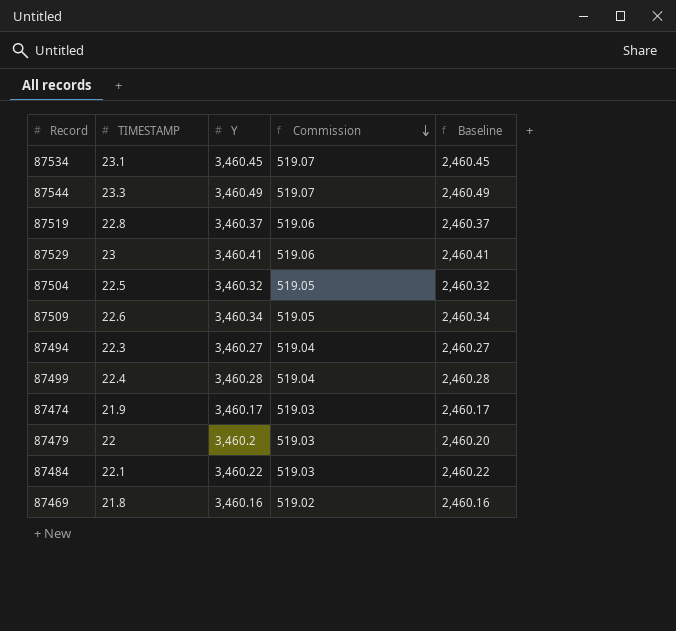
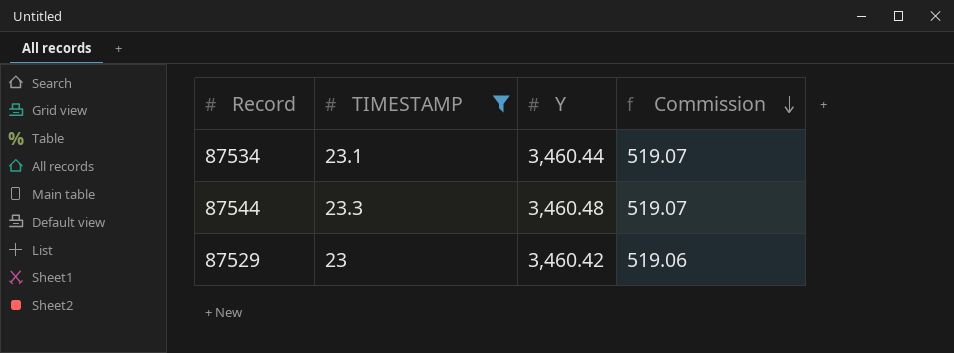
filter: none -> TIMESTAMP >= 23
column Baseline | formula: [Y] - 1000 -> none
87534 | Y: 3,460.45 -> 3,460.44
87544 | Y: 3,460.49 -> 3,460.48
87529 | Y: 3,460.41 -> 3,460.42

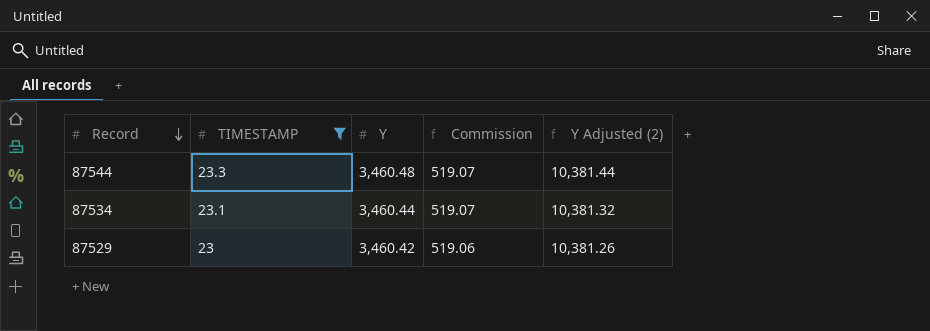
row order: Commission descending -> Record descending
column Y Adjusted (2) | formula: none -> [Y] * 3

